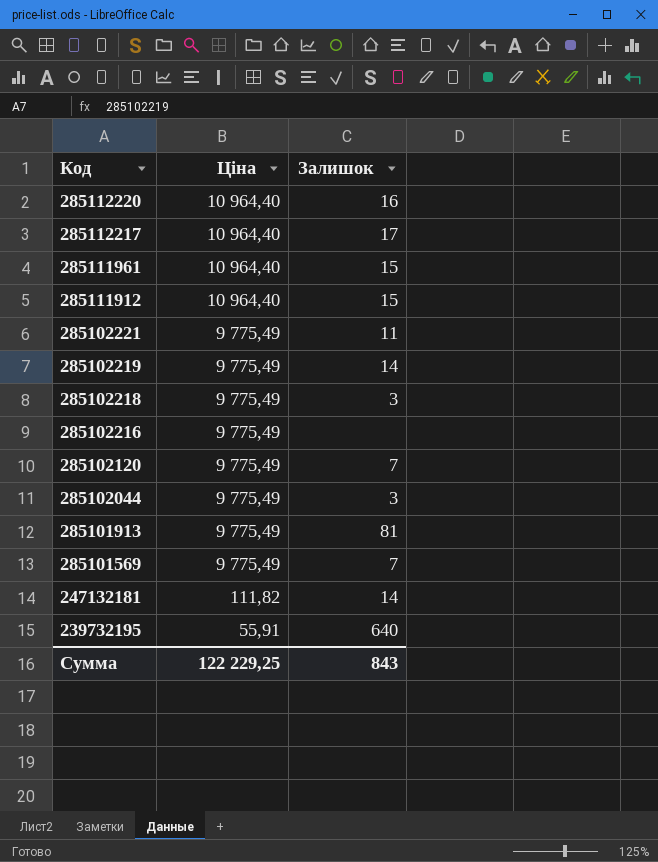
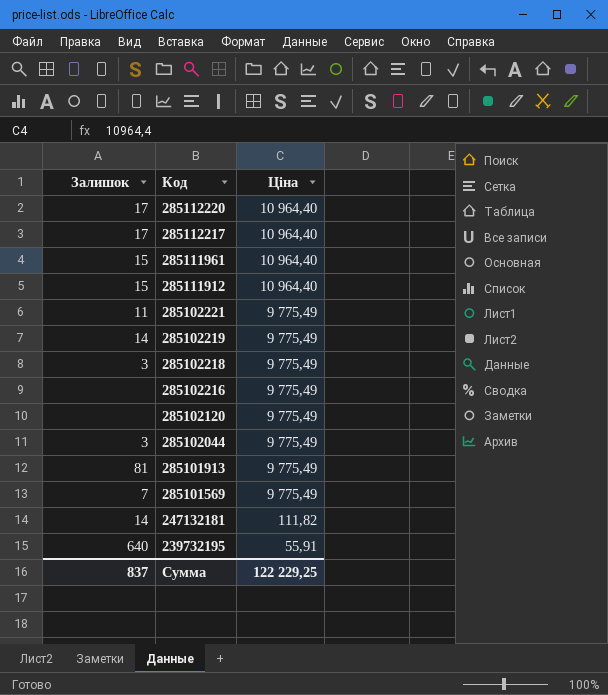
column Залишок | position: 3 -> 1
285112220 | Залишок: 16 -> 17
285102120 | Залишок: 7 -> none
Сумма | Залишок: 843 -> 837

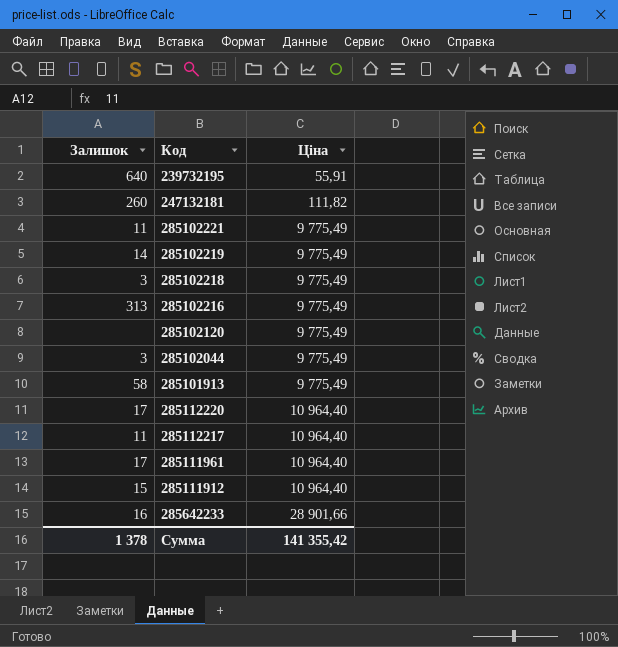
row order: Код descending -> Ціна ascending
row 285101569: 7 | 9 775,49 -> none
247132181 | Залишок: 14 -> 260
285102216 | Залишок: none -> 313
285101913 | Залишок: 81 -> 58
285112217 | Залишок: 17 -> 11
285111961 | Залишок: 15 -> 17
row 285642233: none -> 16 | 28 901,66
Сумма | Залишок: 837 -> 1 378
Сумма | Ціна: 122 229,25 -> 141 355,42

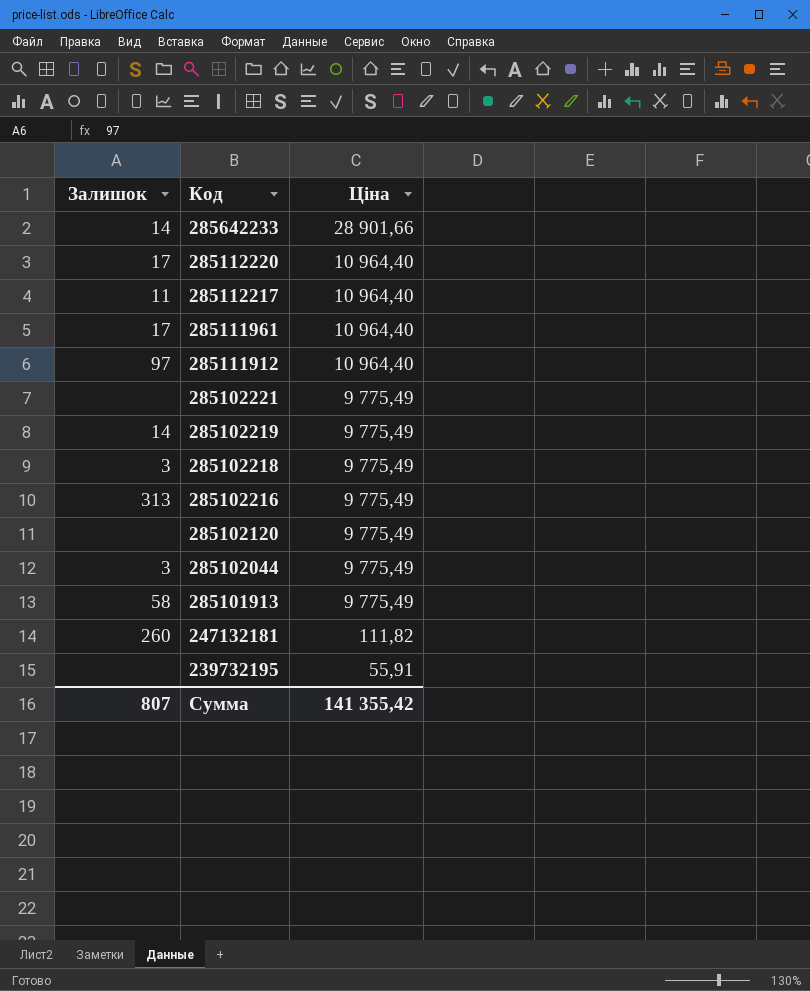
row order: Ціна ascending -> Код descending
285642233 | Залишок: 16 -> 14
285111912 | Залишок: 15 -> 97
285102221 | Залишок: 11 -> none
239732195 | Залишок: 640 -> none
Сумма | Залишок: 1 378 -> 807

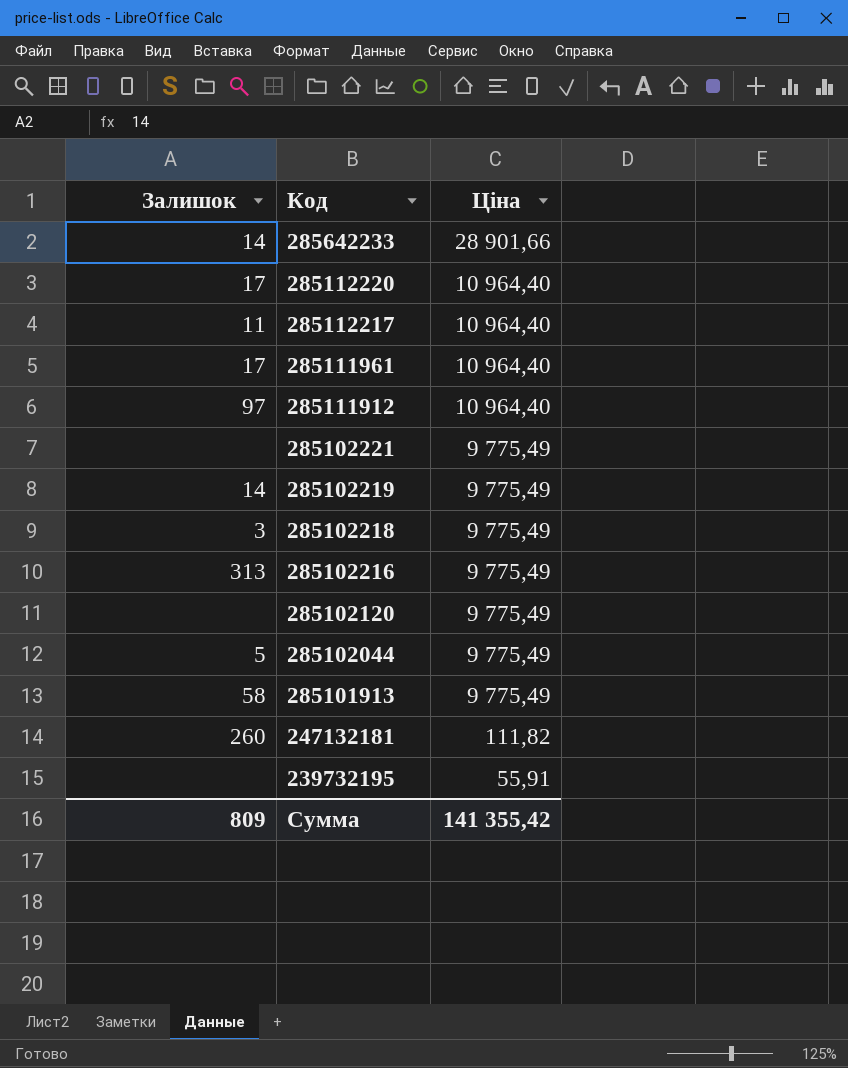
285102044 | Залишок: 3 -> 5
Сумма | Залишок: 807 -> 809

